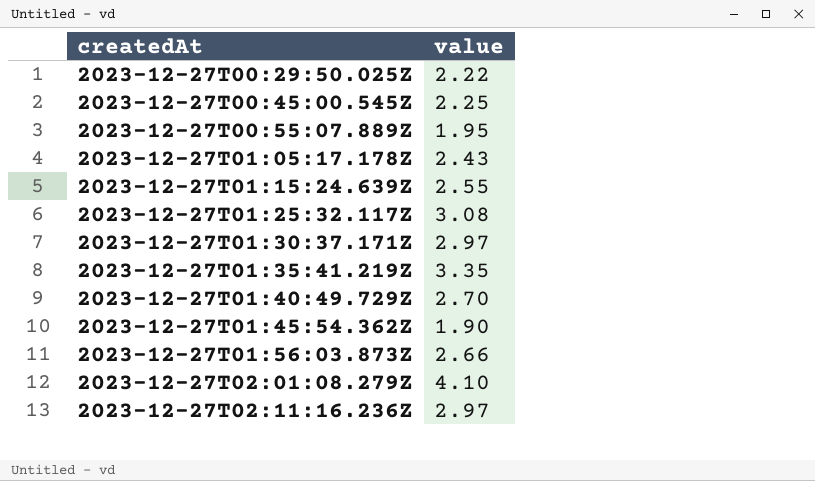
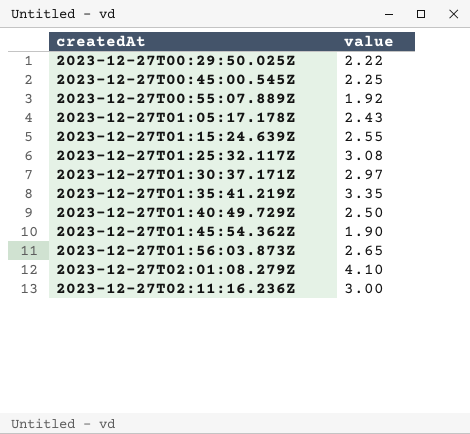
2023-12-27T00:55:07.889Z | value: 1.95 -> 1.92
2023-12-27T01:40:49.729Z | value: 2.70 -> 2.50
2023-12-27T01:56:03.873Z | value: 2.66 -> 2.65
2023-12-27T02:11:16.236Z | value: 2.97 -> 3.00

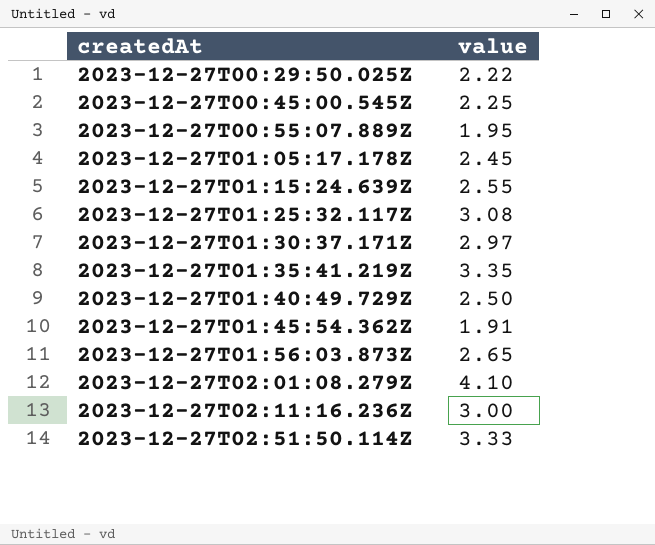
2023-12-27T00:55:07.889Z | value: 1.92 -> 1.95
2023-12-27T01:05:17.178Z | value: 2.43 -> 2.45
2023-12-27T01:45:54.362Z | value: 1.90 -> 1.91
row 2023-12-27T02:51:50.114Z: none -> 3.33

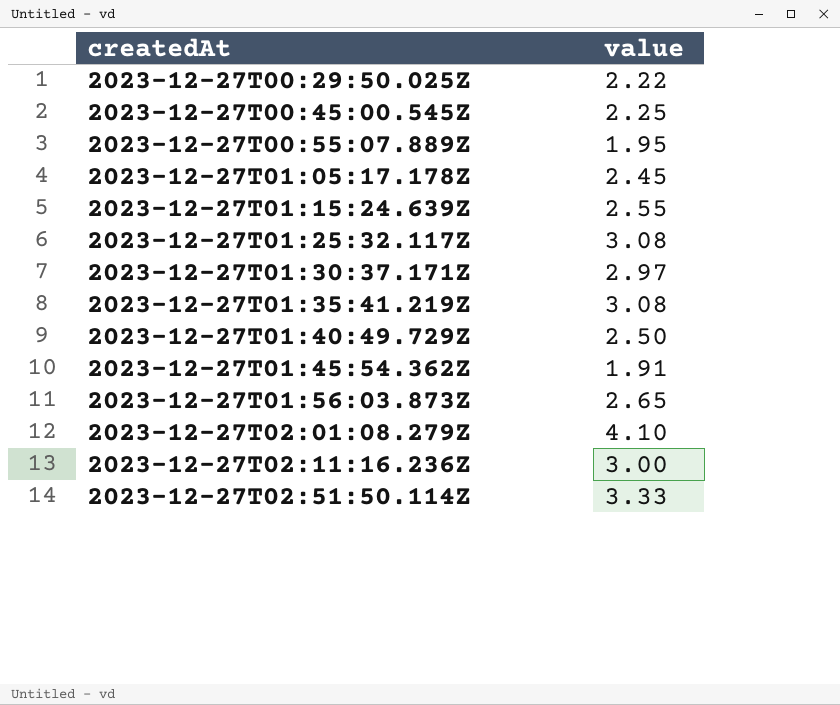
2023-12-27T01:35:41.219Z | value: 3.35 -> 3.08

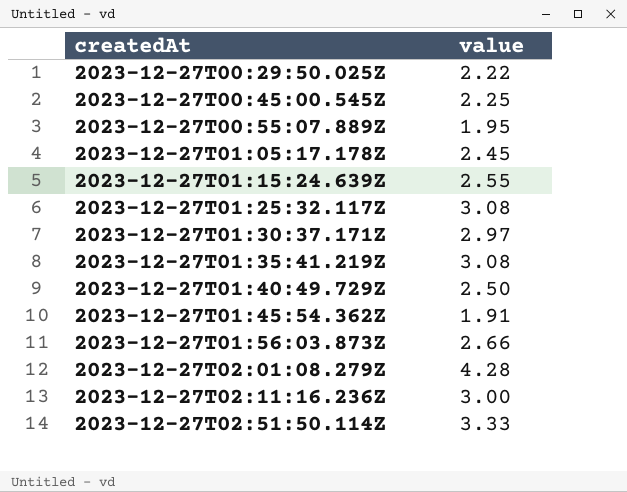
2023-12-27T01:56:03.873Z | value: 2.65 -> 2.66
2023-12-27T02:01:08.279Z | value: 4.10 -> 4.28

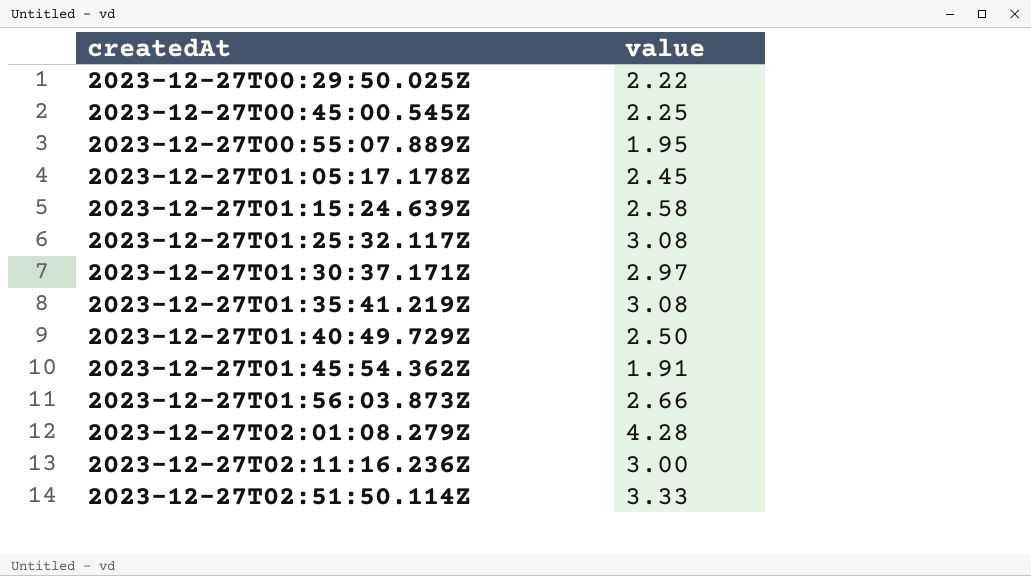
2023-12-27T01:15:24.639Z | value: 2.55 -> 2.58

